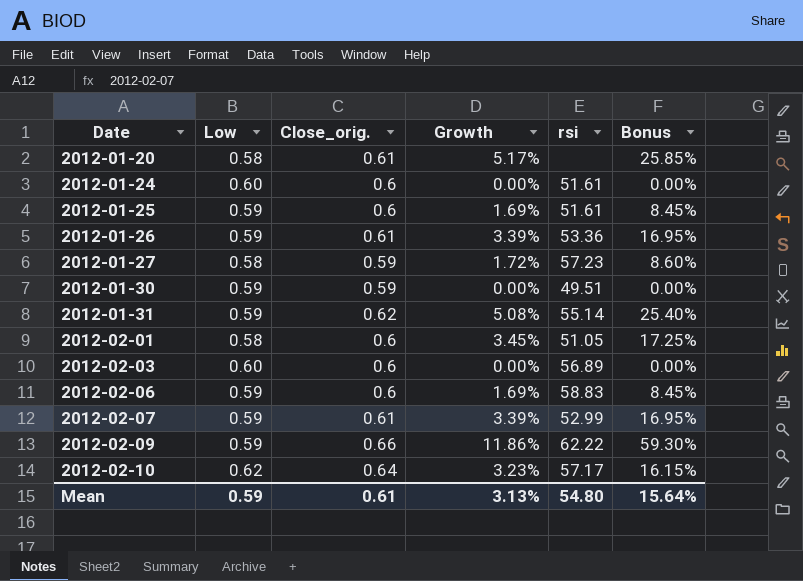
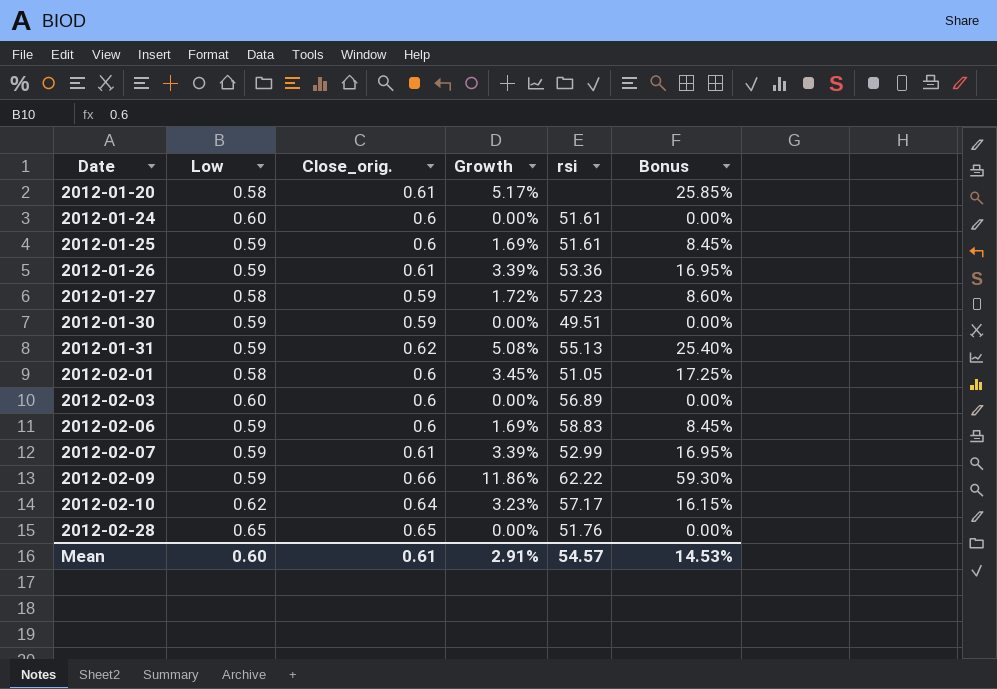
2012-01-31 | rsi: 55.14 -> 55.13
row 2012-02-28: none -> 0.65 | 0.65 | 0.00% | 51.76 | 0.00%
Mean | Low: 0.59 -> 0.60
Mean | Growth: 3.13% -> 2.91%
Mean | rsi: 54.80 -> 54.57
Mean | Bonus: 15.64% -> 14.53%

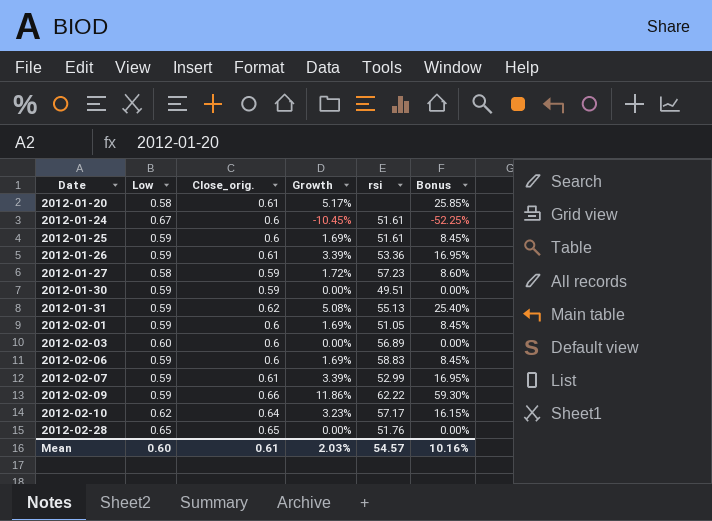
2012-01-24 | Low: 0.60 -> 0.67
2012-01-24 | Growth: 0.00% -> -10.45%
2012-01-24 | Bonus: 0.00% -> -52.25%
2012-02-01 | Low: 0.58 -> 0.59
2012-02-01 | Growth: 3.45% -> 1.69%
2012-02-01 | Bonus: 17.25% -> 8.45%
Mean | Growth: 2.91% -> 2.03%
Mean | Bonus: 14.53% -> 10.16%

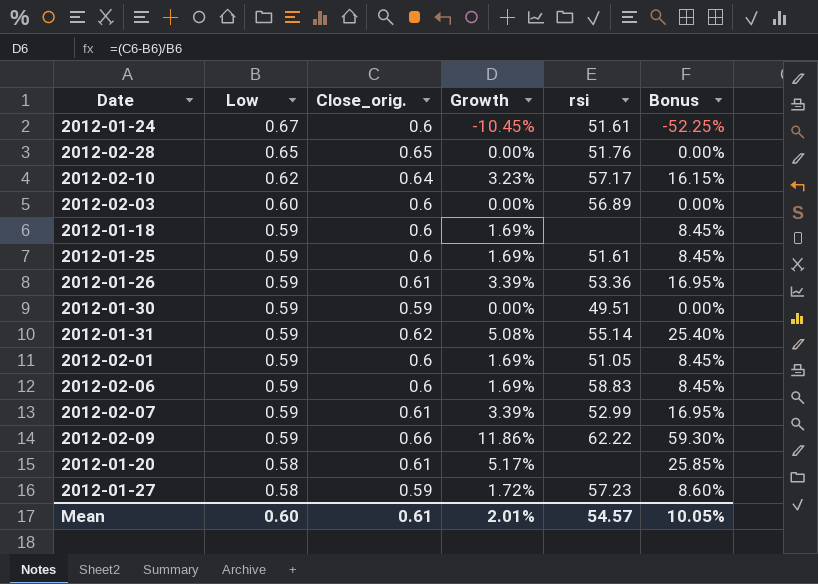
row order: Date ascending -> Low descending
row 2012-01-18: none -> 0.59 | 0.6 | 1.69% | none | 8.45%
2012-01-31 | rsi: 55.13 -> 55.14
Mean | Growth: 2.03% -> 2.01%
Mean | Bonus: 10.16% -> 10.05%

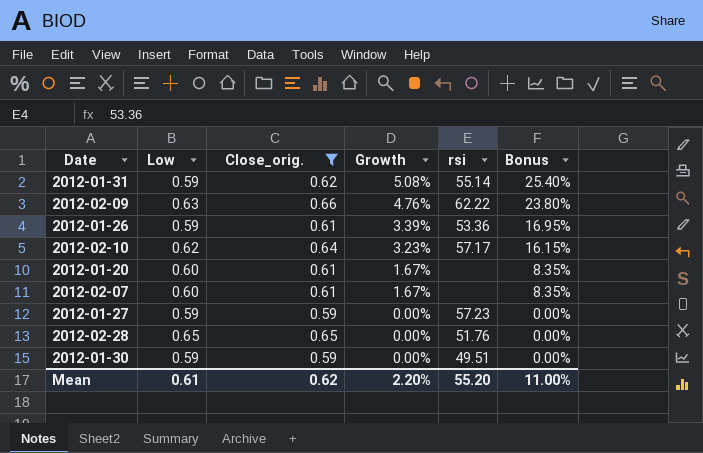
filter: none -> Close_orig. != 0.6
row order: Low descending -> Growth descending
2012-02-09 | Low: 0.59 -> 0.63
2012-02-09 | Growth: 11.86% -> 4.76%
2012-02-09 | Bonus: 59.30% -> 23.80%
2012-01-20 | Low: 0.58 -> 0.60
2012-01-20 | Growth: 5.17% -> 1.67%
2012-01-20 | Bonus: 25.85% -> 8.35%
2012-02-07 | Low: 0.59 -> 0.60
2012-02-07 | Growth: 3.39% -> 1.67%
2012-02-07 | rsi: 52.99 -> none
2012-02-07 | Bonus: 16.95% -> 8.35%
2012-01-27 | Low: 0.58 -> 0.59
2012-01-27 | Growth: 1.72% -> 0.00%
2012-01-27 | Bonus: 8.60% -> 0.00%
Mean | Low: 0.60 -> 0.61
Mean | Close_orig.: 0.61 -> 0.62
Mean | Growth: 2.01% -> 2.20%
Mean | rsi: 54.57 -> 55.20
Mean | Bonus: 10.05% -> 11.00%

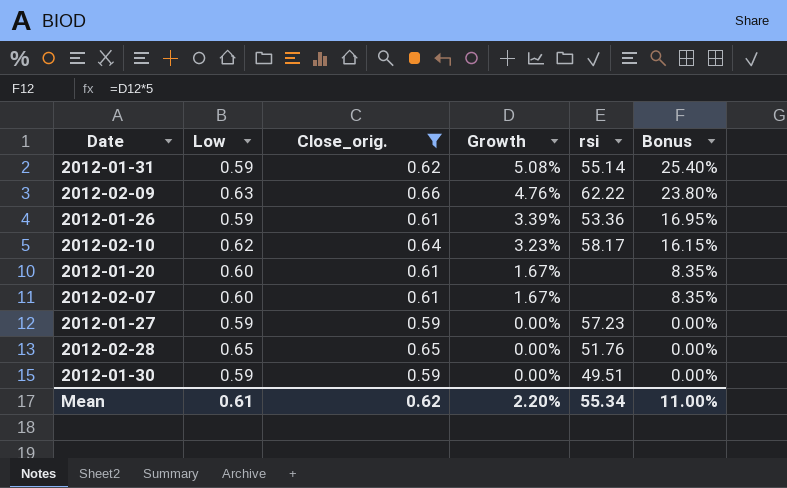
2012-02-10 | rsi: 57.17 -> 58.17
Mean | rsi: 55.20 -> 55.34

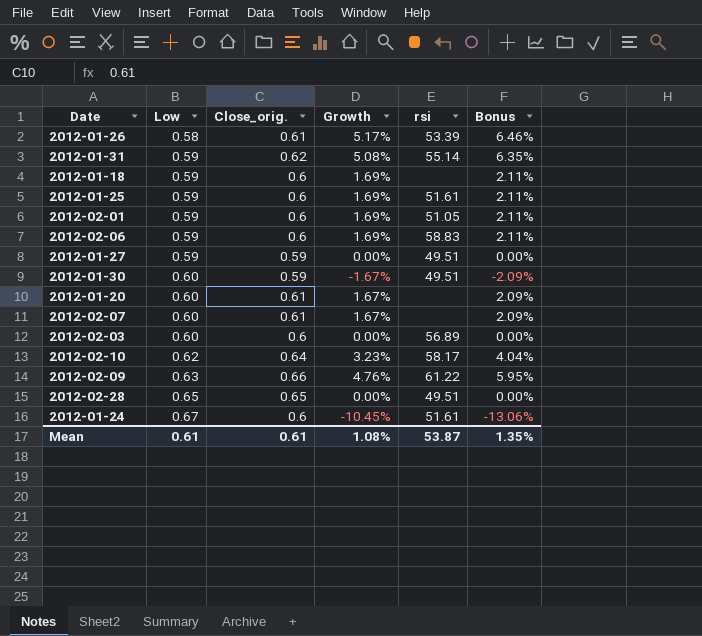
filter: Close_orig. != 0.6 -> none
row order: Growth descending -> Low ascending
column Bonus | formula: [Growth] * 5 -> [Growth] * 1.25
2012-01-26 | Low: 0.59 -> 0.58
2012-01-26 | Growth: 3.39% -> 5.17%
2012-01-26 | rsi: 53.36 -> 53.39
2012-01-27 | rsi: 57.23 -> 49.51
2012-01-30 | Low: 0.59 -> 0.60
2012-01-30 | Growth: 0.00% -> -1.67%
2012-02-09 | rsi: 62.22 -> 61.22
2012-02-28 | rsi: 51.76 -> 49.51
Mean | Close_orig.: 0.62 -> 0.61
Mean | Growth: 2.20% -> 1.08%
Mean | rsi: 55.34 -> 53.87
Mean | Bonus: 11.00% -> 1.35%

